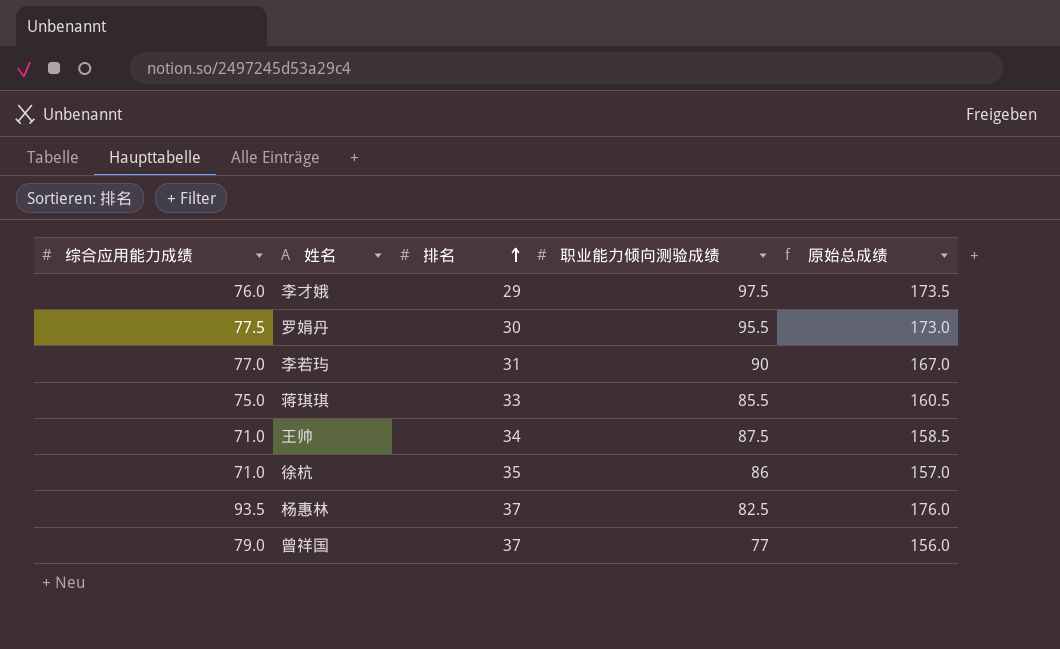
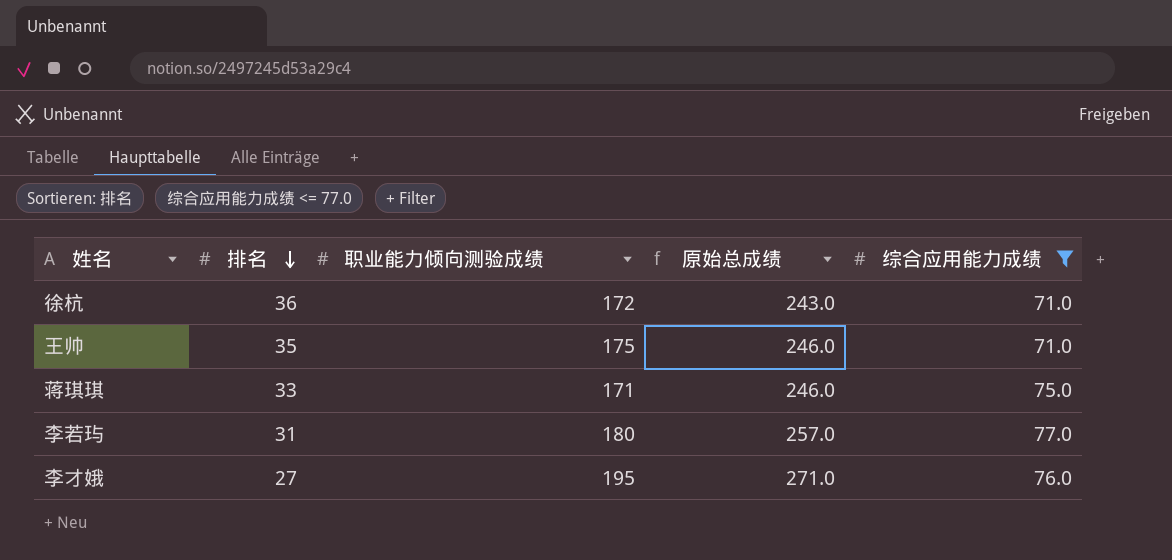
filter: none -> 综合应用能力成绩 <= 77.0
row order: 排名 ascending -> 排名 descending
column 综合应用能力成绩 | position: 1 -> 5
徐杭 | 排名: 35 -> 36
徐杭 | 职业能力倾向测验成绩: 86 -> 172
徐杭 | 原始总成绩: 157.0 -> 243.0
王帅 | 排名: 34 -> 35
王帅 | 职业能力倾向测验成绩: 87.5 -> 175
王帅 | 原始总成绩: 158.5 -> 246.0
蒋琪琪 | 职业能力倾向测验成绩: 85.5 -> 171
蒋琪琪 | 原始总成绩: 160.5 -> 246.0
李若玙 | 职业能力倾向测验成绩: 90 -> 180
李若玙 | 原始总成绩: 167.0 -> 257.0
李才娥 | 排名: 29 -> 27
李才娥 | 职业能力倾向测验成绩: 97.5 -> 195
李才娥 | 原始总成绩: 173.5 -> 271.0

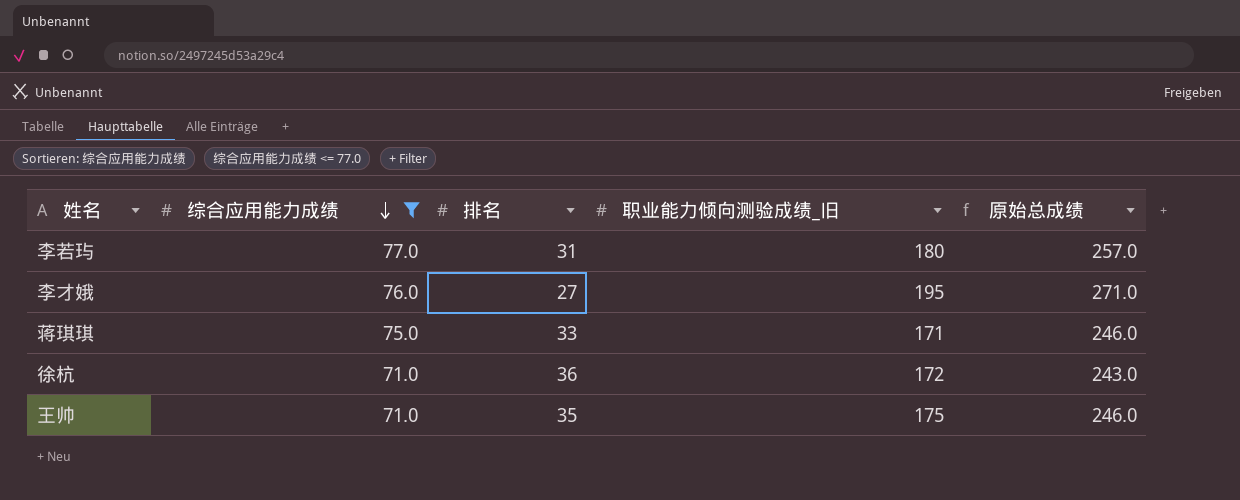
row order: 排名 descending -> 综合应用能力成绩 descending
column 综合应用能力成绩 | position: 5 -> 2
column name: 职业能力倾向测验成绩 -> 职业能力倾向测验成绩_旧

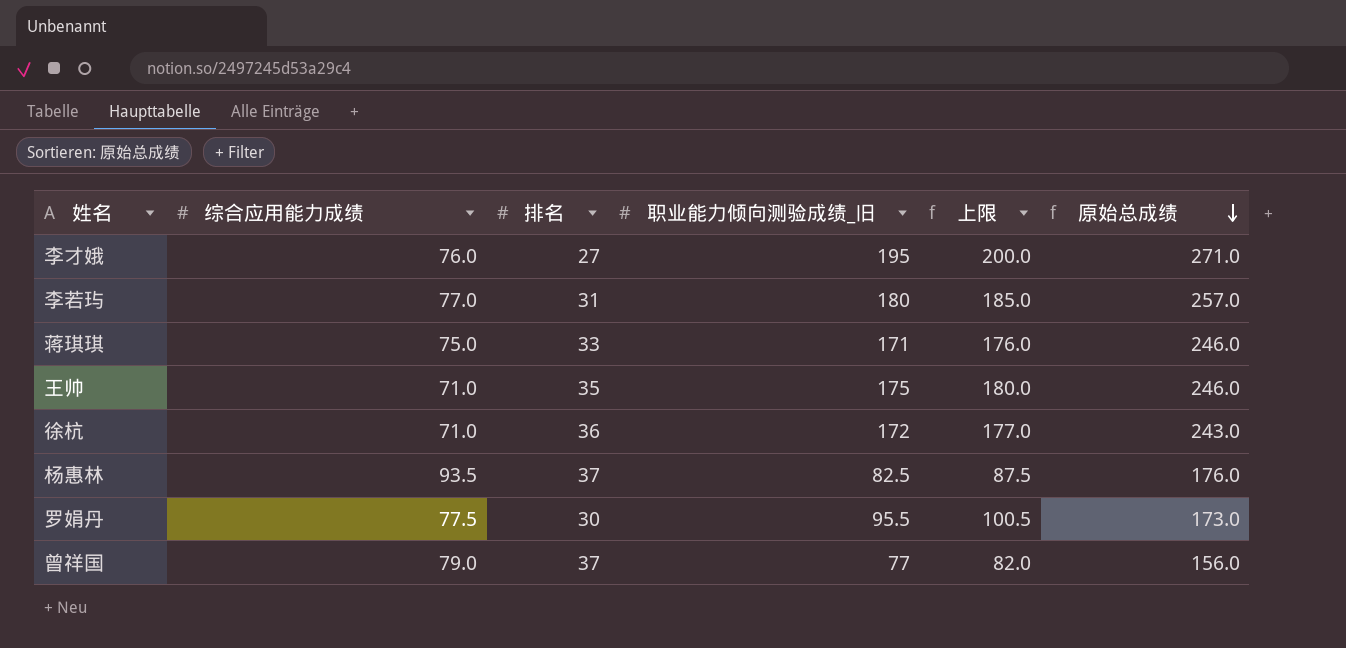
filter: 综合应用能力成绩 <= 77.0 -> none
row order: 综合应用能力成绩 descending -> 原始总成绩 descending
column 上限 | formula: none -> [职业能力倾向测验成绩_旧] + 5

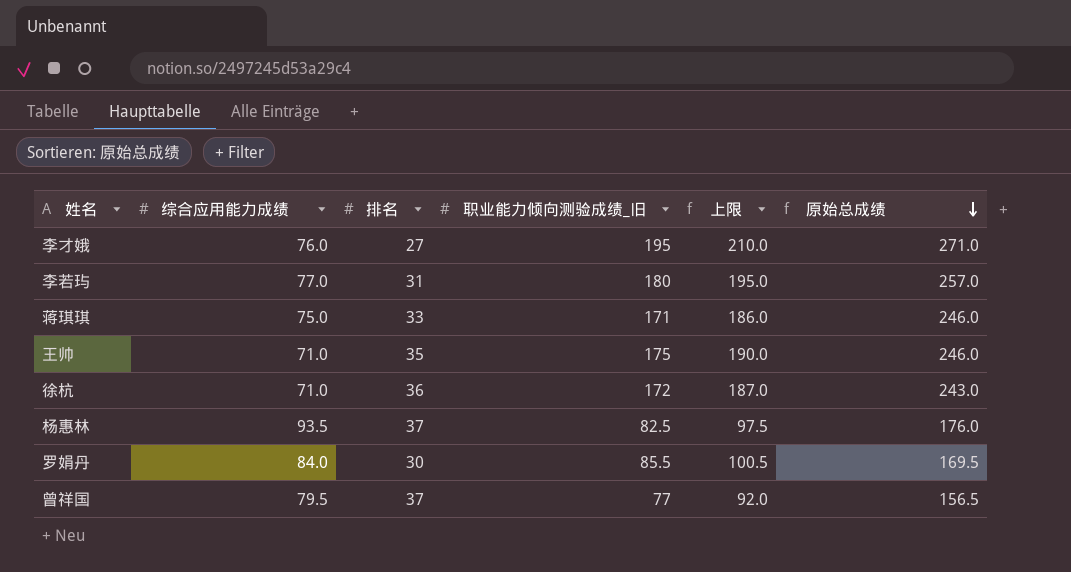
column 上限 | formula: [职业能力倾向测验成绩_旧] + 5 -> [职业能力倾向测验成绩_旧] + 15
罗娟丹 | 综合应用能力成绩: 77.5 -> 84.0
罗娟丹 | 职业能力倾向测验成绩_旧: 95.5 -> 85.5
罗娟丹 | 原始总成绩: 173.0 -> 169.5
曾祥国 | 综合应用能力成绩: 79.0 -> 79.5
曾祥国 | 原始总成绩: 156.0 -> 156.5

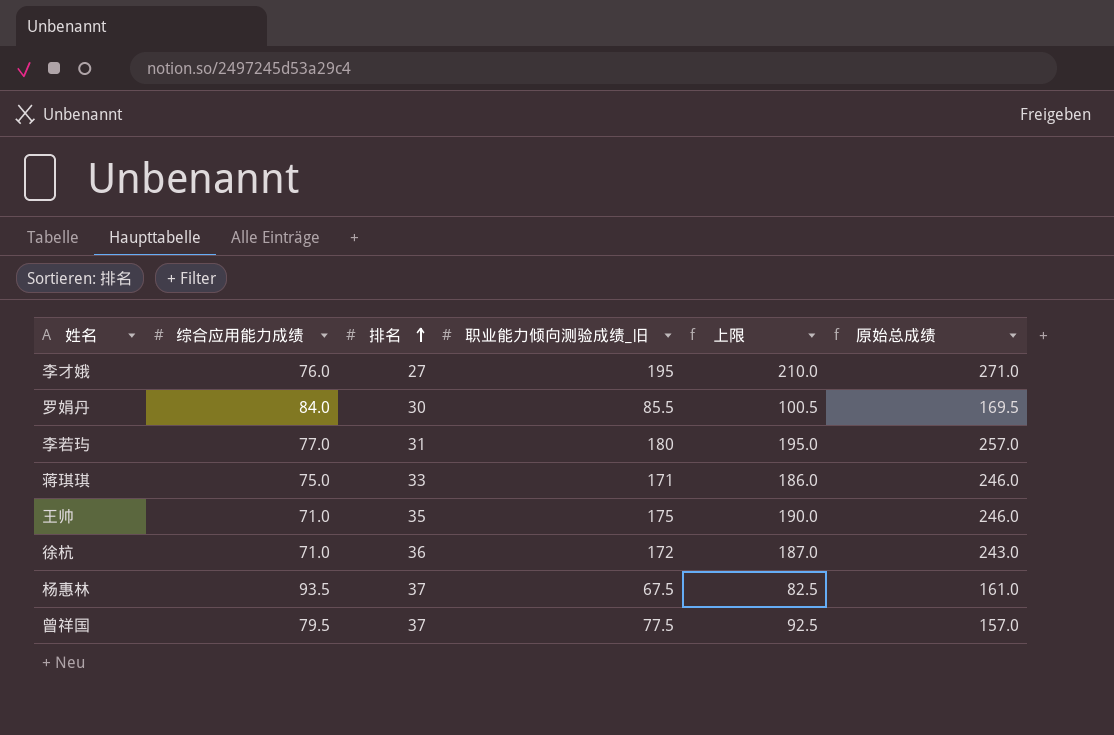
row order: 原始总成绩 descending -> 排名 ascending
杨惠林 | 职业能力倾向测验成绩_旧: 82.5 -> 67.5
杨惠林 | 上限: 97.5 -> 82.5
杨惠林 | 原始总成绩: 176.0 -> 161.0
曾祥国 | 职业能力倾向测验成绩_旧: 77 -> 77.5
曾祥国 | 上限: 92.0 -> 92.5
曾祥国 | 原始总成绩: 156.5 -> 157.0

